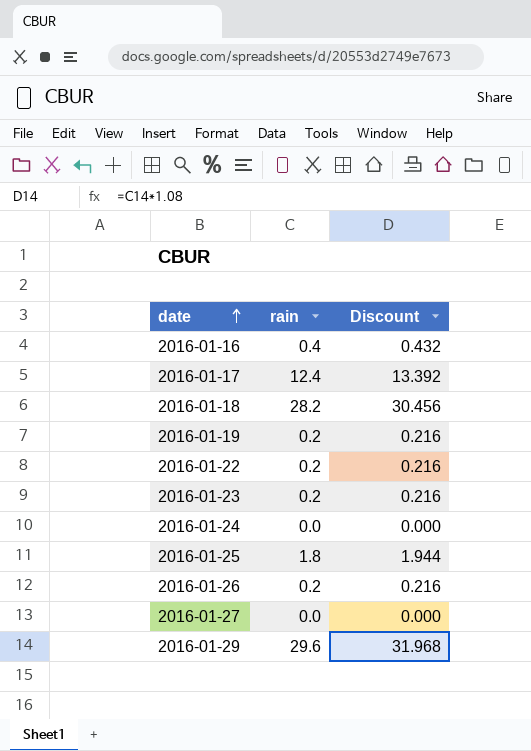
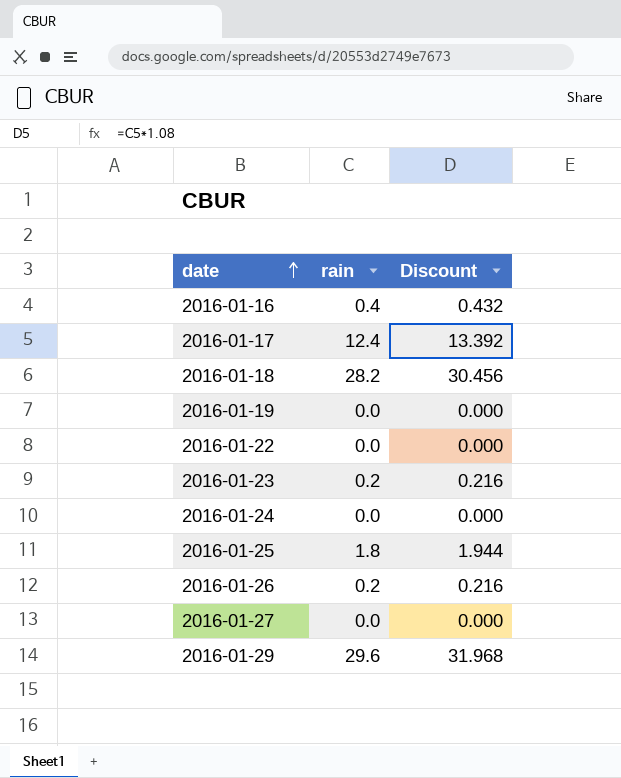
2016-01-19 | rain: 0.2 -> 0.0
2016-01-19 | Discount: 0.216 -> 0.000
2016-01-22 | rain: 0.2 -> 0.0
2016-01-22 | Discount: 0.216 -> 0.000

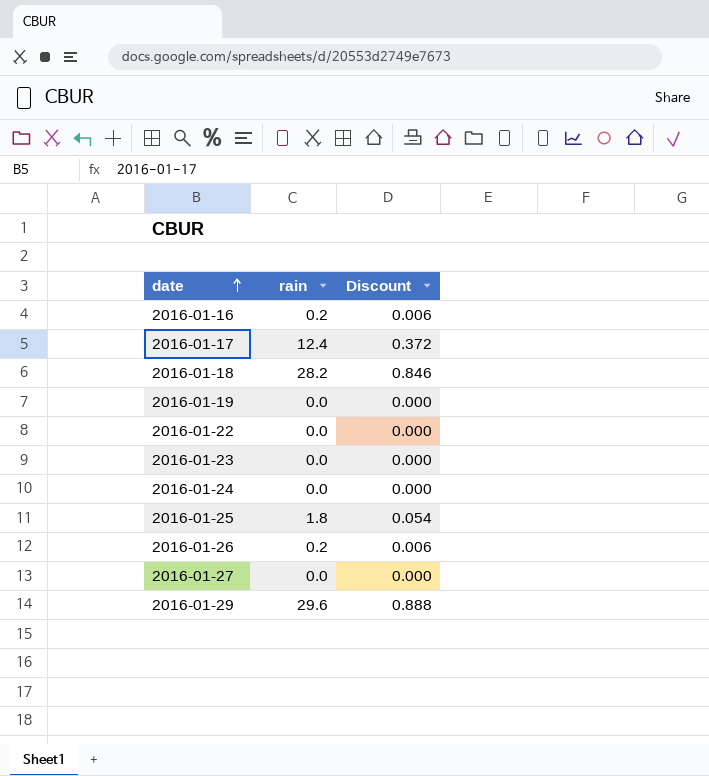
column Discount | formula: [rain] * 1.08 -> [rain] * 0.03
2016-01-16 | rain: 0.4 -> 0.2
2016-01-23 | rain: 0.2 -> 0.0

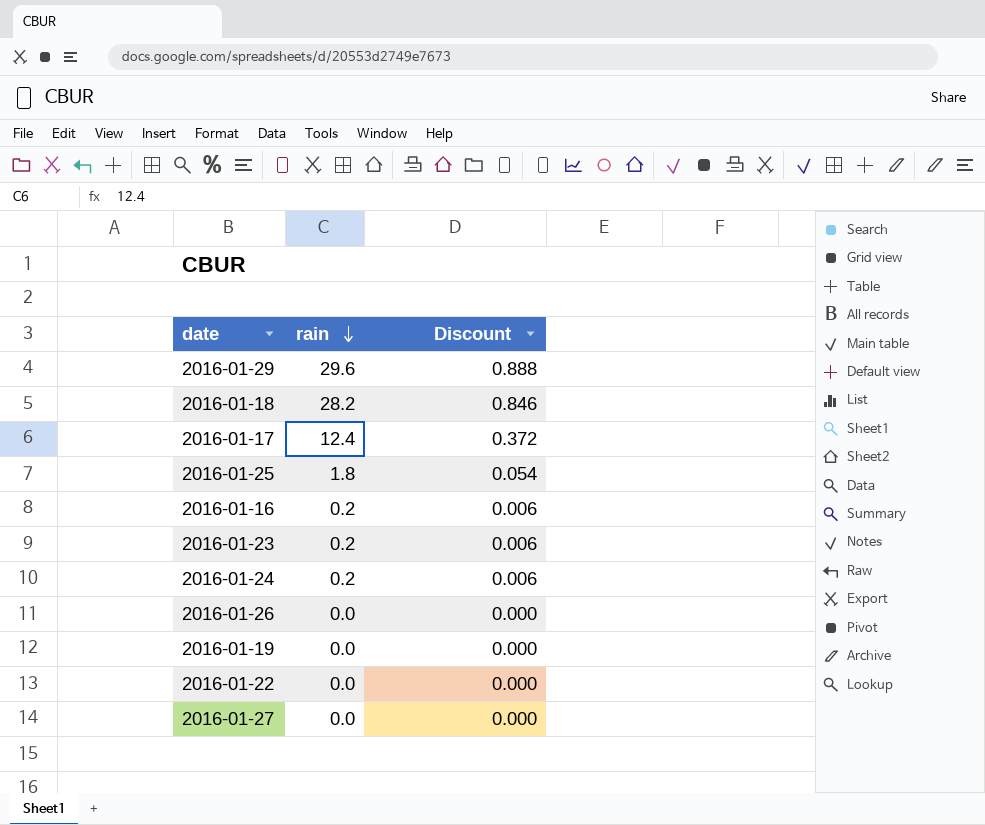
row order: date ascending -> rain descending
2016-01-23 | rain: 0.0 -> 0.2
2016-01-23 | Discount: 0.000 -> 0.006
2016-01-24 | rain: 0.0 -> 0.2
2016-01-24 | Discount: 0.000 -> 0.006
2016-01-26 | rain: 0.2 -> 0.0
2016-01-26 | Discount: 0.006 -> 0.000

